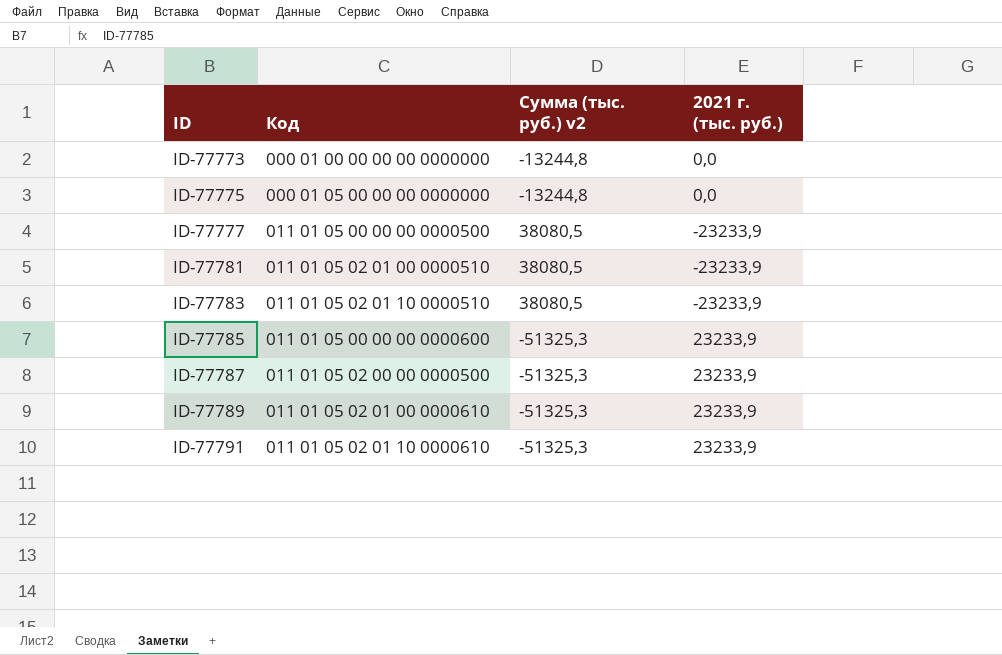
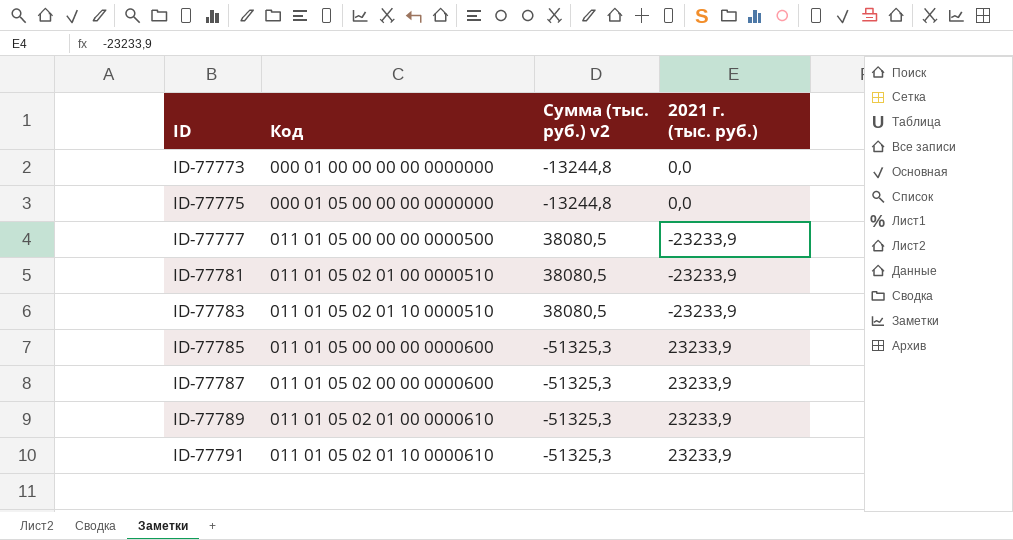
ID-77787 | Код: 011 01 05 02 00 00 0000500 -> 011 01 05 02 00 00 0000600

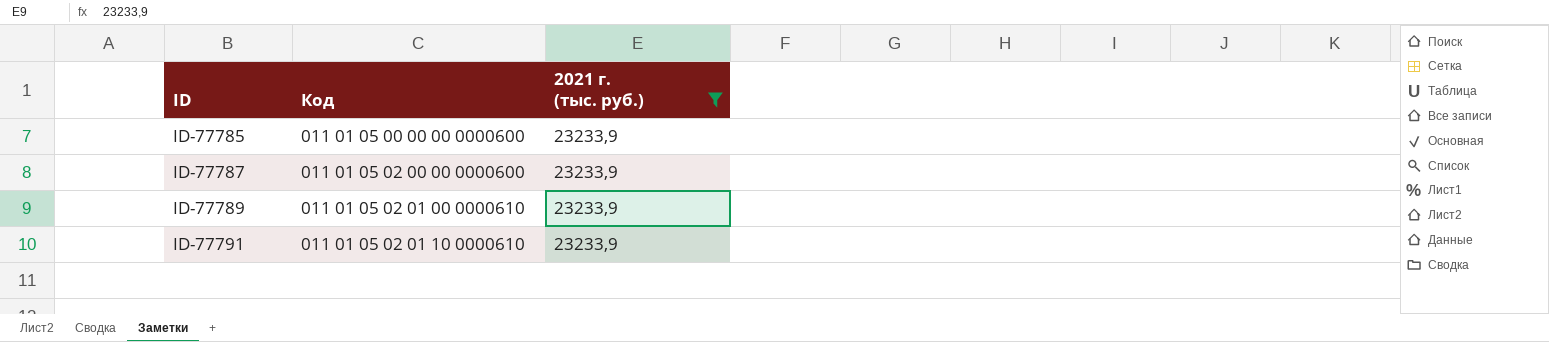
filter: none -> 2021 г. (тыс. руб.) = 23233,9
column Сумма (тыс. руб.) v2 | position: 3 -> none

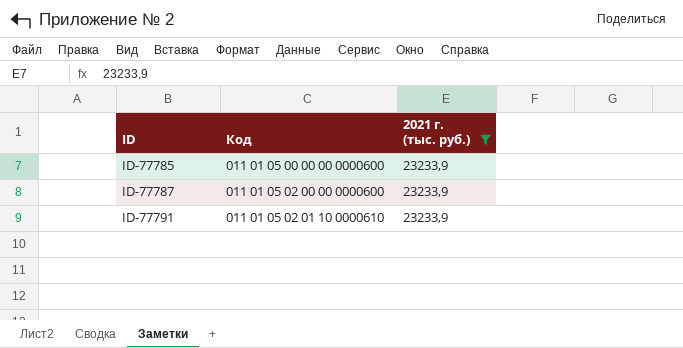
row ID-77789: 011 01 05 02 01 00 0000610 | 23233,9 -> none

